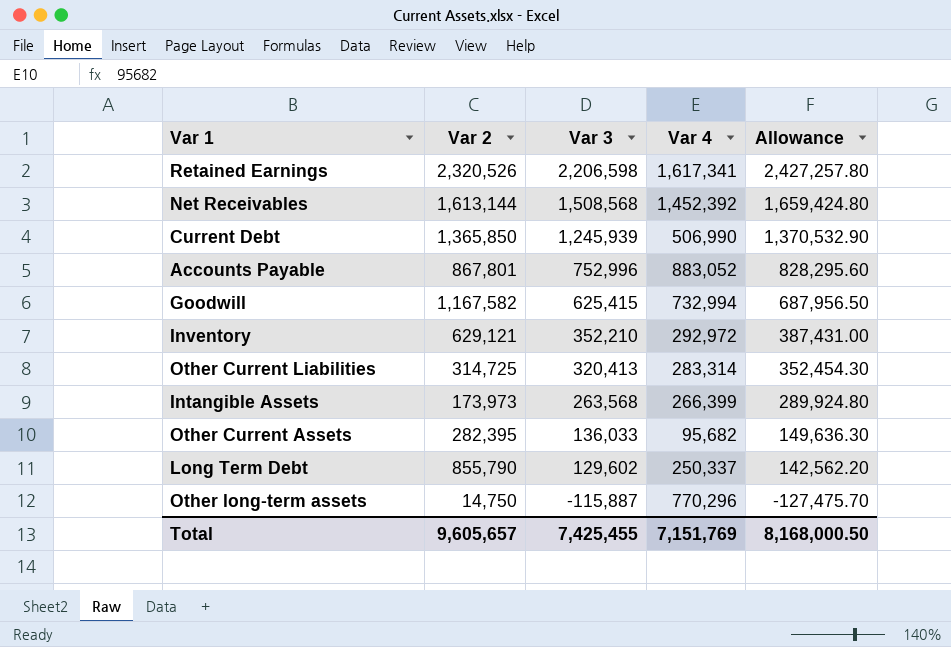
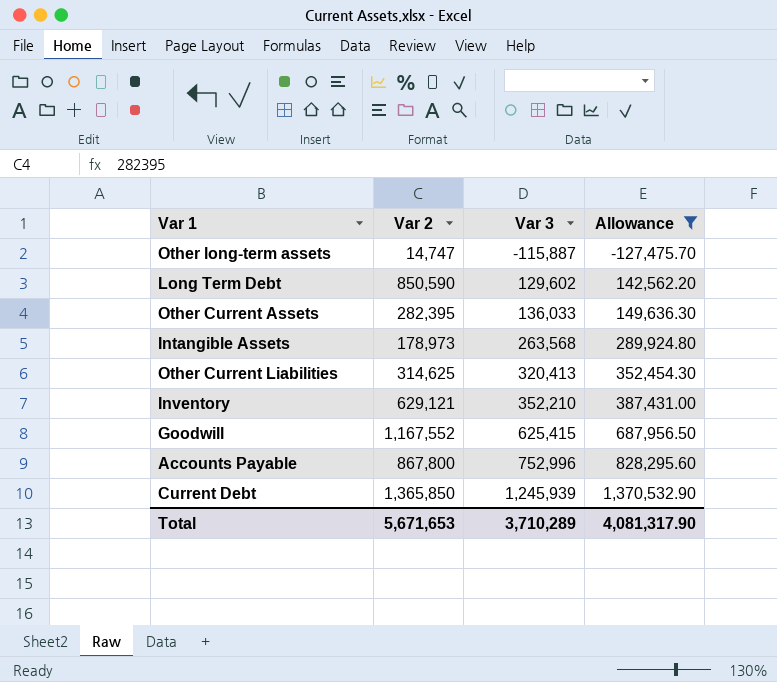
filter: none -> Allowance <= 1,370,532.90
row order: Var 3 descending -> Var 3 ascending
column Var 4 | position: 4 -> none
Other long-term assets | Var 2: 14,750 -> 14,747
Long Term Debt | Var 2: 855,790 -> 850,590
Intangible Assets | Var 2: 173,973 -> 178,973
Other Current Liabilities | Var 2: 314,725 -> 314,625
Goodwill | Var 2: 1,167,582 -> 1,167,552
Accounts Payable | Var 2: 867,801 -> 867,800
Total | Var 2: 9,605,657 -> 5,671,653
Total | Var 3: 7,425,455 -> 3,710,289
Total | Allowance: 8,168,000.50 -> 4,081,317.90

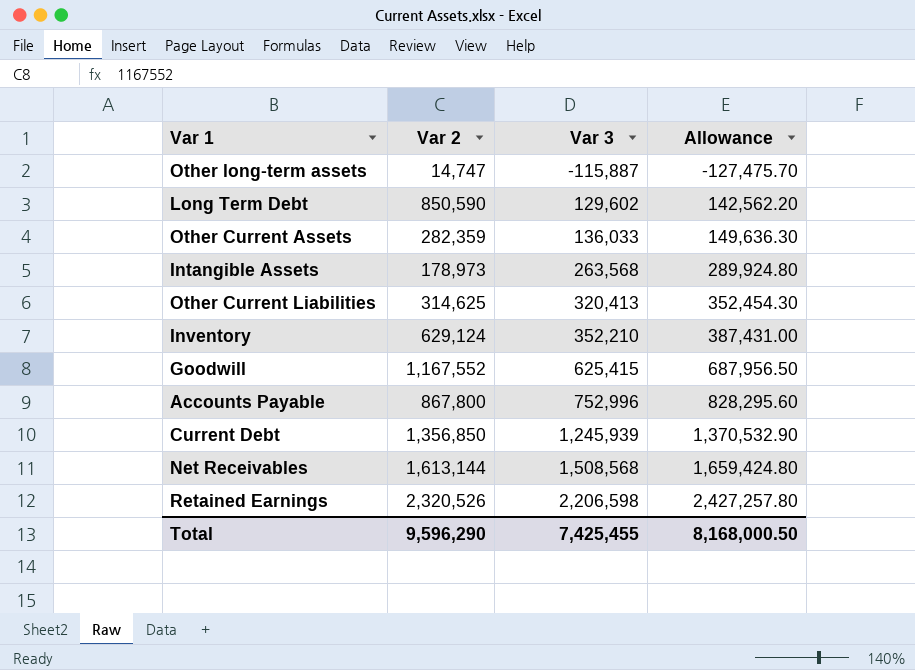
filter: Allowance <= 1,370,532.90 -> none
Other Current Assets | Var 2: 282,395 -> 282,359
Inventory | Var 2: 629,121 -> 629,124
Current Debt | Var 2: 1,365,850 -> 1,356,850
Total | Var 2: 5,671,653 -> 9,596,290
Total | Var 3: 3,710,289 -> 7,425,455
Total | Allowance: 4,081,317.90 -> 8,168,000.50

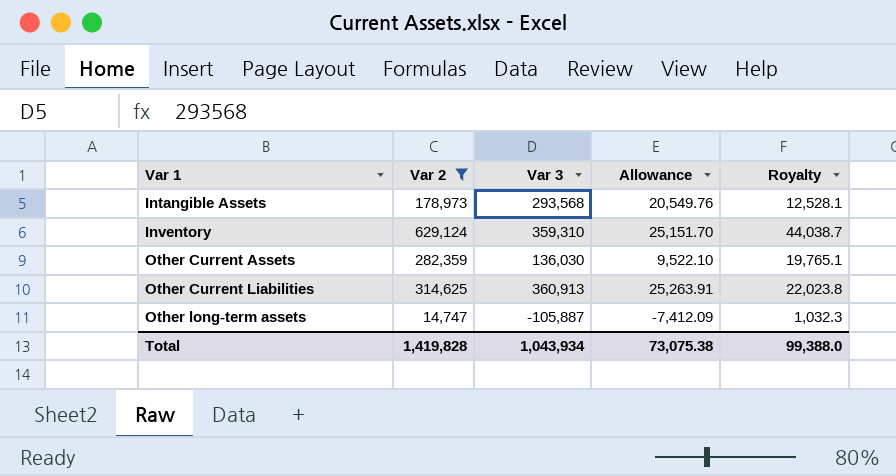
filter: none -> Var 2 <= 629,124
row order: Var 3 ascending -> Var 1 ascending
column Allowance | formula: [Var 3] * 1.1 -> [Var 3] * 0.07
column Royalty | formula: none -> [Var 2] * 0.07
Intangible Assets | Var 3: 263,568 -> 293,568
Inventory | Var 3: 352,210 -> 359,310
Other Current Assets | Var 3: 136,033 -> 136,030
Other Current Liabilities | Var 3: 320,413 -> 360,913
Other long-term assets | Var 3: -115,887 -> -105,887
Total | Var 2: 9,596,290 -> 1,419,828
Total | Var 3: 7,425,455 -> 1,043,934
Total | Allowance: 8,168,000.50 -> 73,075.38

